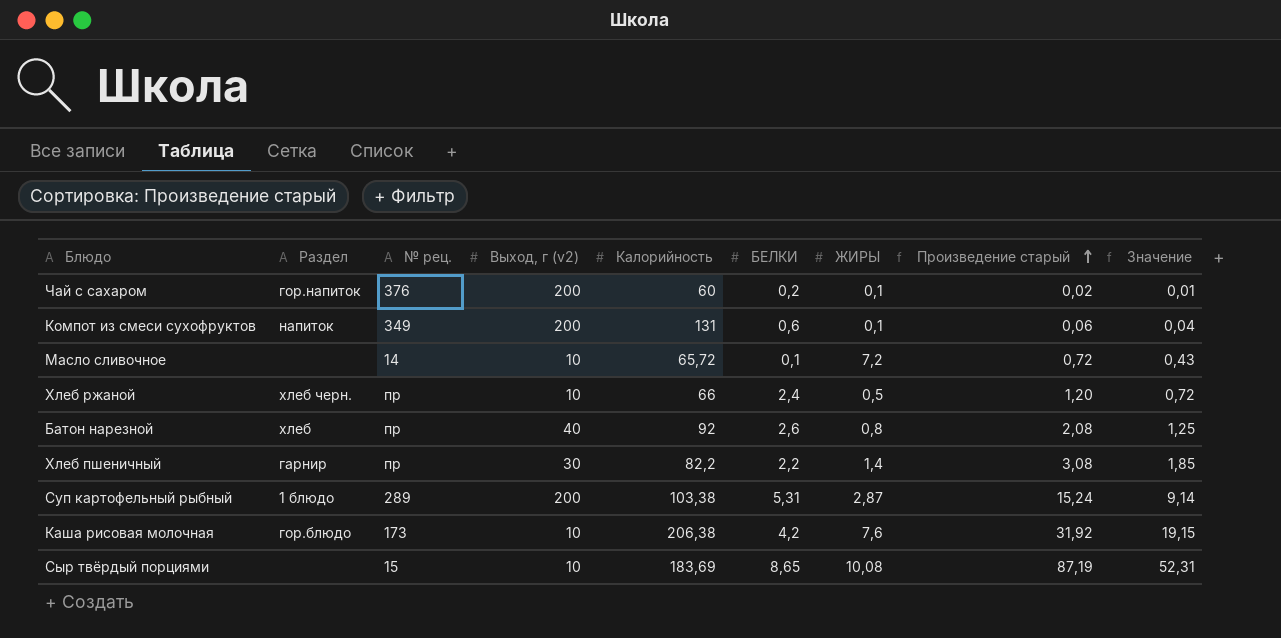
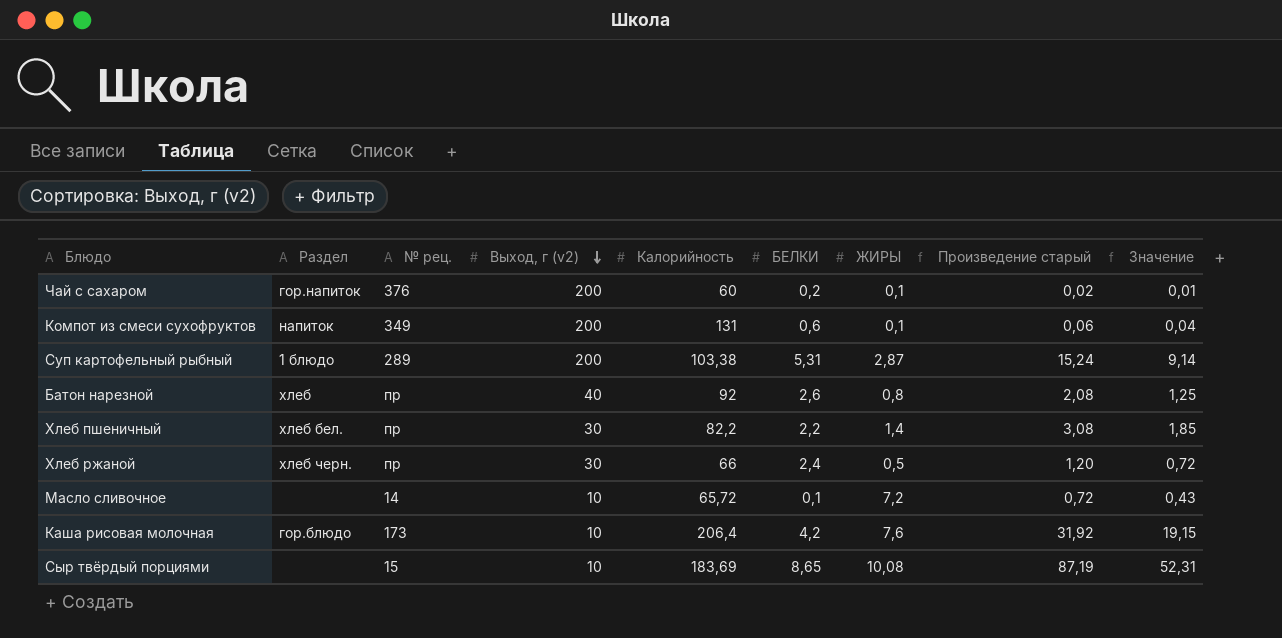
row order: Произведение старый ascending -> Выход, г (v2) descending
Хлеб пшеничный | Раздел: гарнир -> хлеб бел.
Хлеб ржаной | Выход, г (v2): 10 -> 30
Каша рисовая молочная | Калорийность: 206,38 -> 206,4

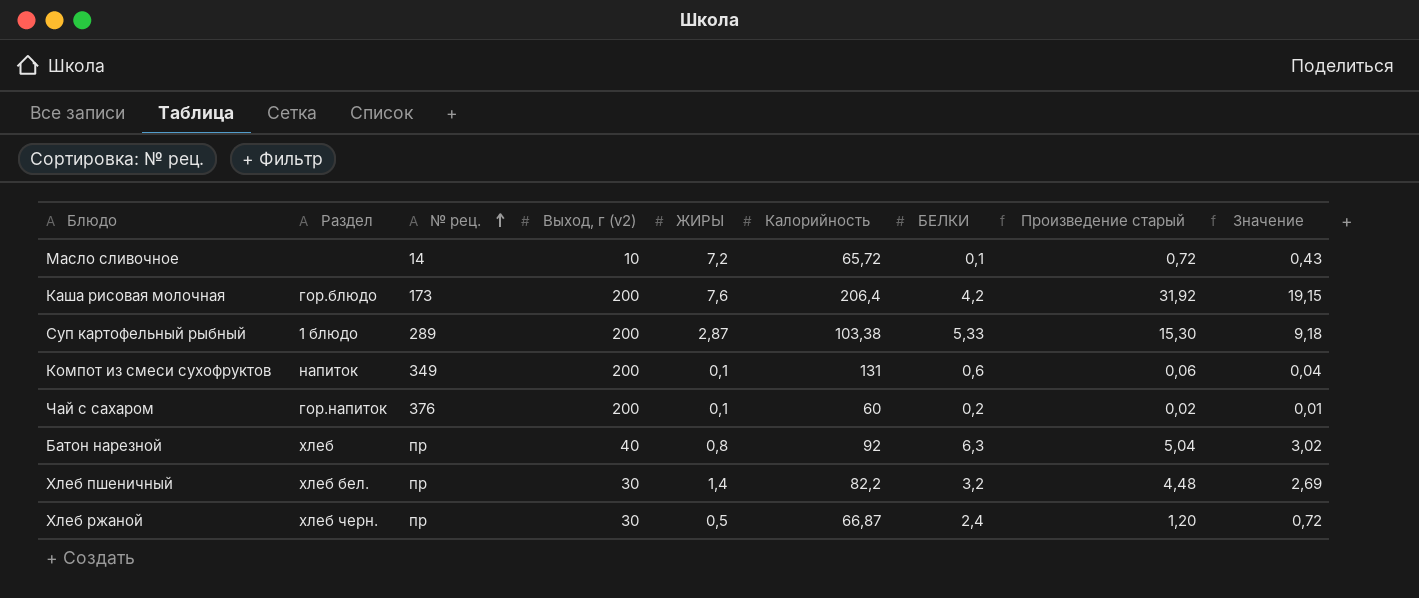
row order: Выход, г (v2) descending -> № рец. ascending
column ЖИРЫ | position: 7 -> 5
row Сыр твёрдый порциями: none | 15 | 10 | 183,69 | 8,65 | 10,08 | 87,19 | 52,31 -> none
Каша рисовая молочная | Выход, г (v2): 10 -> 200
Суп картофельный рыбный | БЕЛКИ: 5,31 -> 5,33
Суп картофельный рыбный | Произведение старый: 15,24 -> 15,30
Суп картофельный рыбный | Значение: 9,14 -> 9,18
Батон нарезной | БЕЛКИ: 2,6 -> 6,3
Батон нарезной | Произведение старый: 2,08 -> 5,04
Батон нарезной | Значение: 1,25 -> 3,02
Хлеб пшеничный | БЕЛКИ: 2,2 -> 3,2
Хлеб пшеничный | Произведение старый: 3,08 -> 4,48
Хлеб пшеничный | Значение: 1,85 -> 2,69
Хлеб ржаной | Калорийность: 66 -> 66,87

